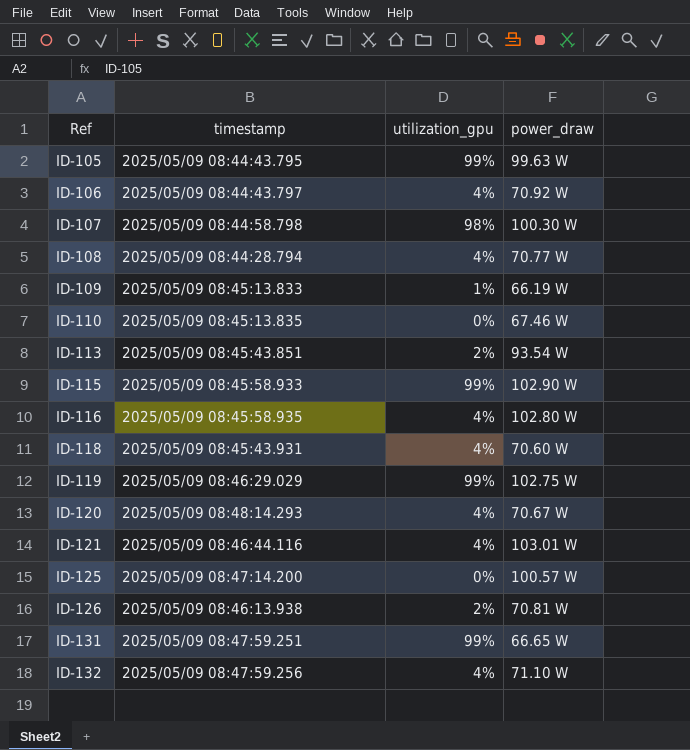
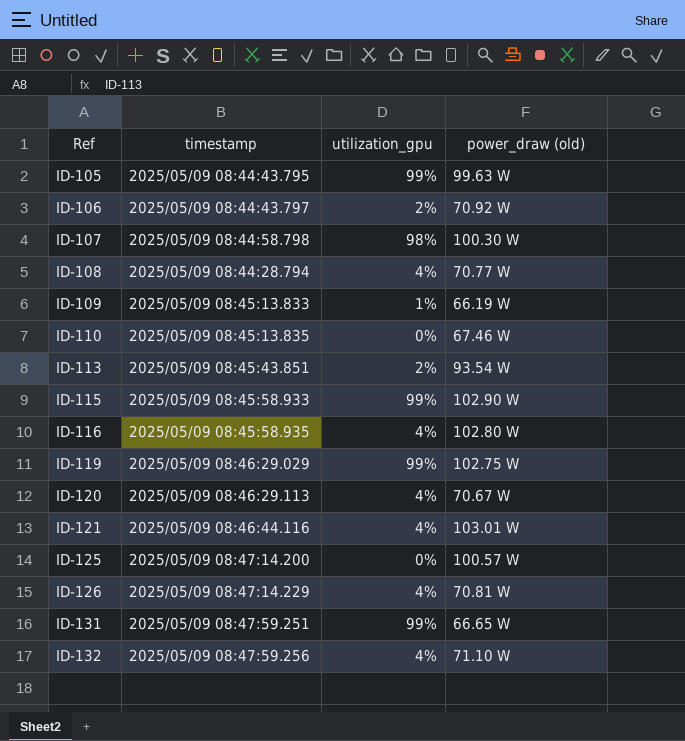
column name: power_draw -> power_draw (old)
row ID-118: 2025/05/09 08:45:43.931 | 4% | 70.60 W -> none
ID-106 | utilization_gpu: 4% -> 2%
ID-120 | timestamp: 2025/05/09 08:48:14.293 -> 2025/05/09 08:46:29.113
ID-126 | timestamp: 2025/05/09 08:46:13.938 -> 2025/05/09 08:47:14.229
ID-126 | utilization_gpu: 2% -> 4%

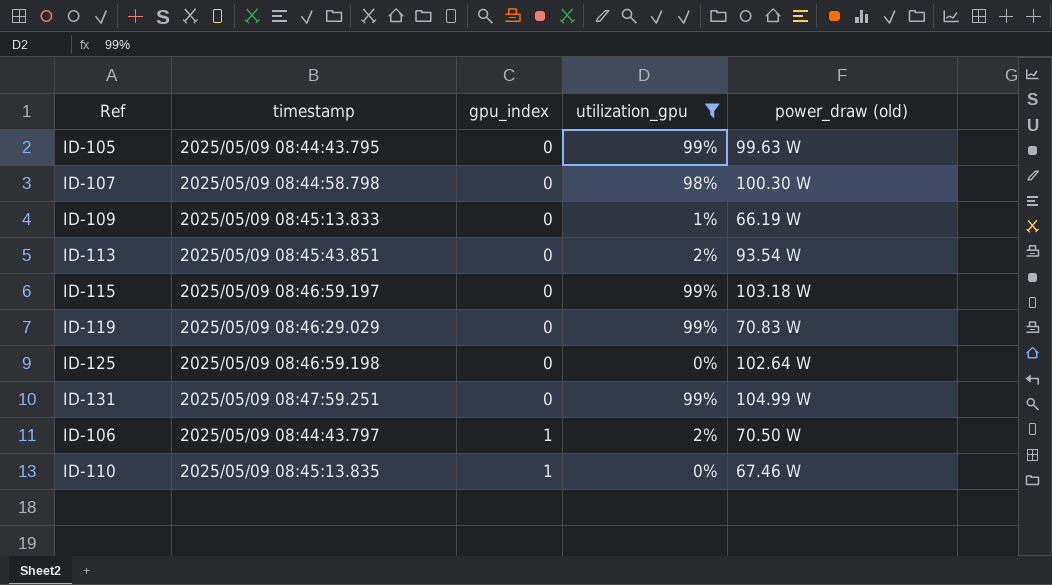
filter: none -> utilization_gpu != 4%
row order: Ref ascending -> gpu_index ascending
column gpu_index | position: none -> 3
ID-115 | timestamp: 2025/05/09 08:45:58.933 -> 2025/05/09 08:46:59.197
ID-115 | power_draw (old): 102.90 W -> 103.18 W
ID-119 | power_draw (old): 102.75 W -> 70.83 W
ID-125 | timestamp: 2025/05/09 08:47:14.200 -> 2025/05/09 08:46:59.198
ID-125 | power_draw (old): 100.57 W -> 102.64 W
ID-131 | power_draw (old): 66.65 W -> 104.99 W
ID-106 | power_draw (old): 70.92 W -> 70.50 W

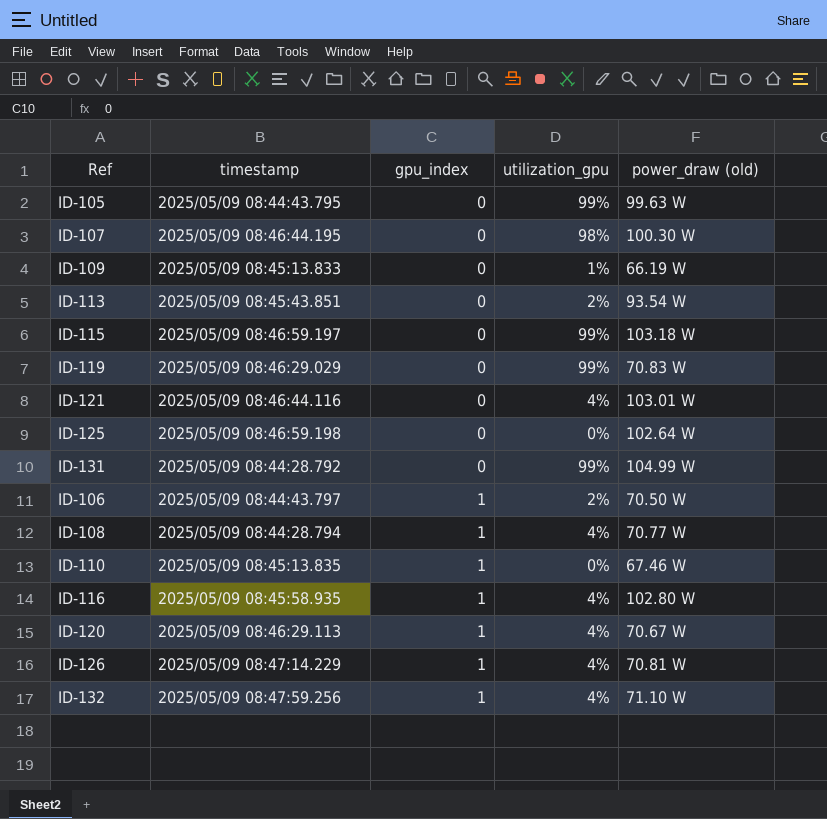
filter: utilization_gpu != 4% -> none
ID-107 | timestamp: 2025/05/09 08:44:58.798 -> 2025/05/09 08:46:44.195
ID-131 | timestamp: 2025/05/09 08:47:59.251 -> 2025/05/09 08:44:28.792

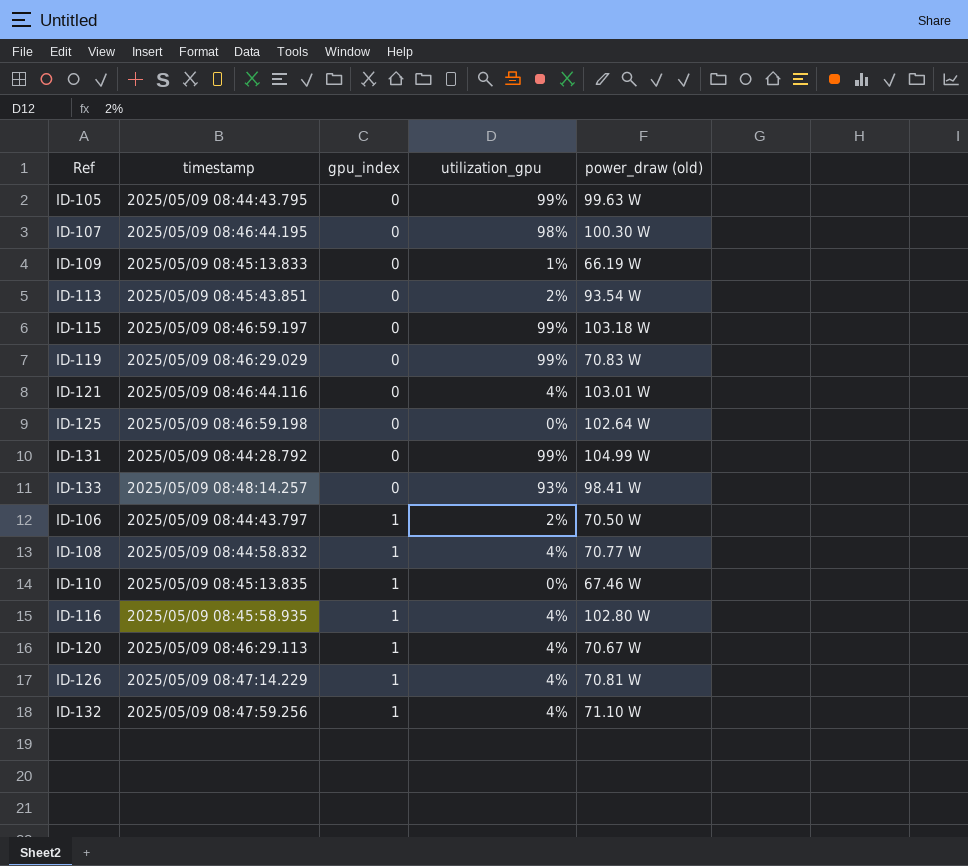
row ID-133: none -> 2025/05/09 08:48:14.257 | 0 | 93% | 98.41 W
ID-108 | timestamp: 2025/05/09 08:44:28.794 -> 2025/05/09 08:44:58.832

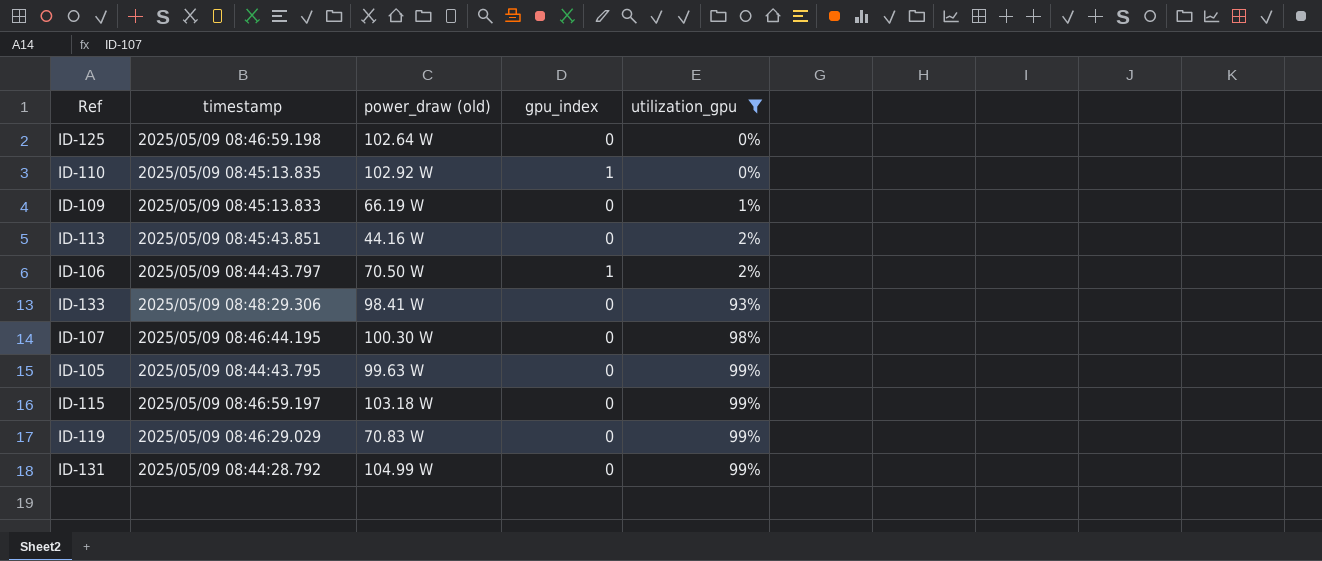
filter: none -> utilization_gpu != 4%
row order: gpu_index ascending -> utilization_gpu ascending
column power_draw (old) | position: 5 -> 3
ID-110 | power_draw (old): 67.46 W -> 102.92 W
ID-113 | power_draw (old): 93.54 W -> 44.16 W
ID-133 | timestamp: 2025/05/09 08:48:14.257 -> 2025/05/09 08:48:29.306

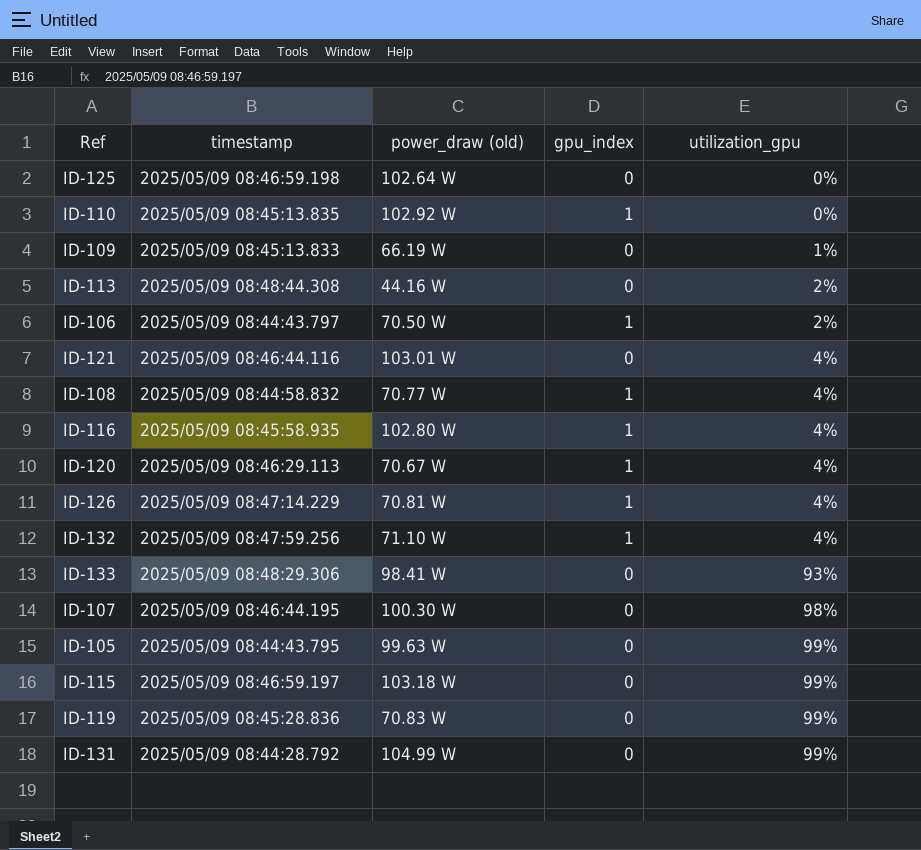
filter: utilization_gpu != 4% -> none
ID-113 | timestamp: 2025/05/09 08:45:43.851 -> 2025/05/09 08:48:44.308
ID-119 | timestamp: 2025/05/09 08:46:29.029 -> 2025/05/09 08:45:28.836

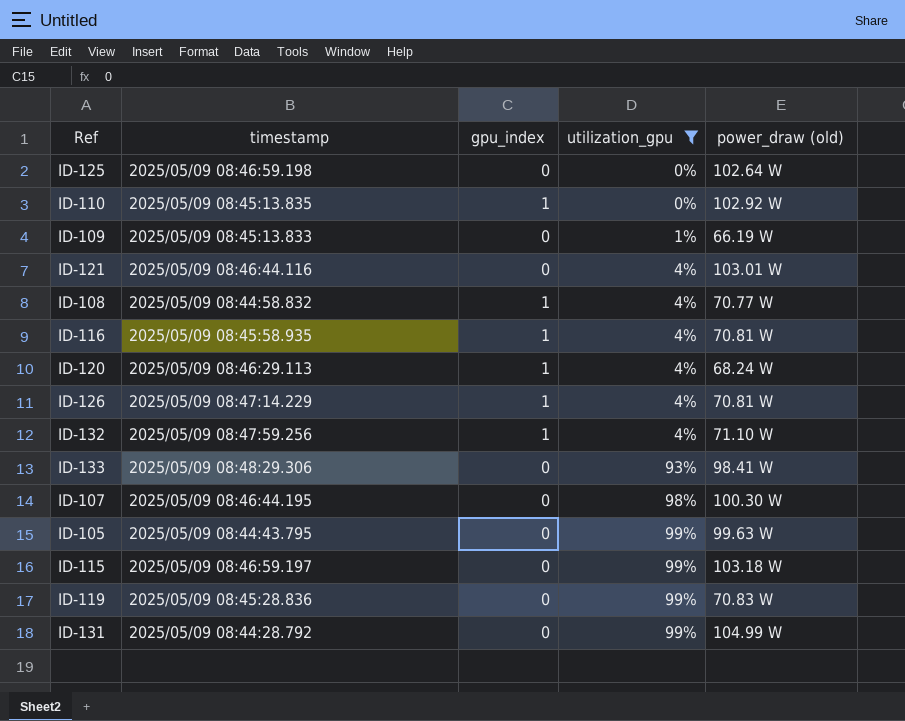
filter: none -> utilization_gpu != 2%
column power_draw (old) | position: 3 -> 5
ID-116 | power_draw (old): 102.80 W -> 70.81 W
ID-120 | power_draw (old): 70.67 W -> 68.24 W

